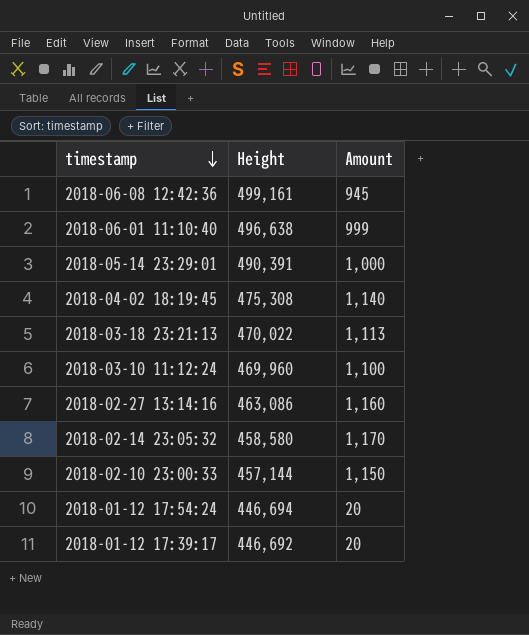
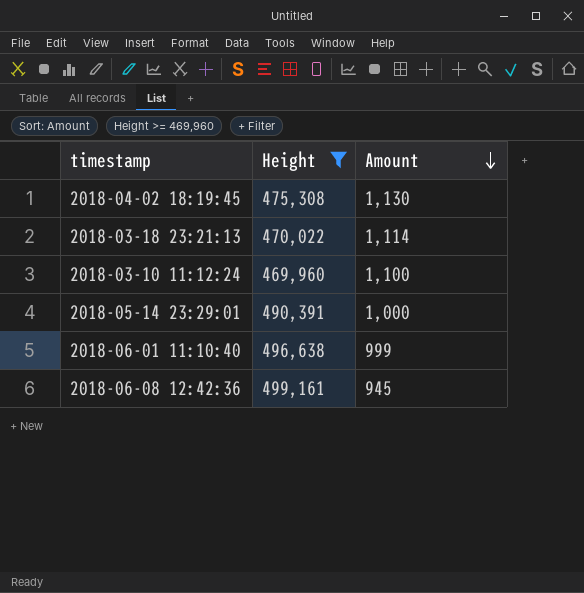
filter: none -> Height >= 469,960
row order: timestamp descending -> Amount descending
2018-04-02 18:19:45 | Amount: 1,140 -> 1,130
2018-03-18 23:21:13 | Amount: 1,113 -> 1,114

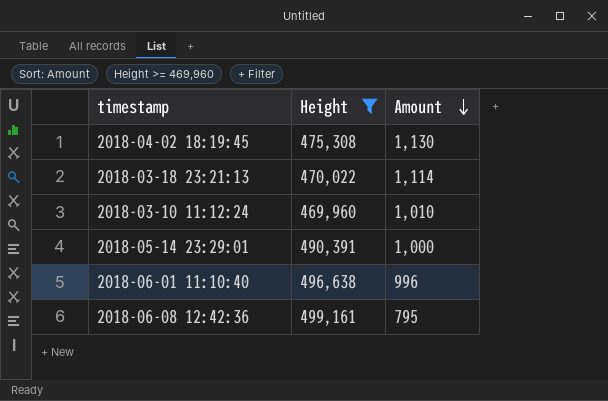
2018-03-10 11:12:24 | Amount: 1,100 -> 1,010
2018-06-01 11:10:40 | Amount: 999 -> 996
2018-06-08 12:42:36 | Amount: 945 -> 795

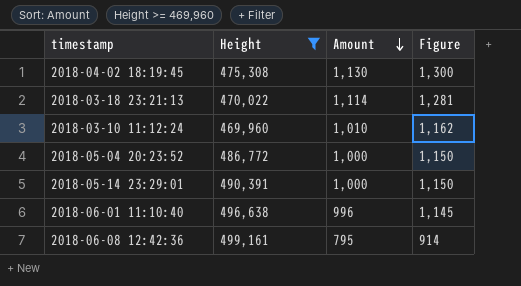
column Figure | formula: none -> [Amount] * 1.15
row 2018-05-04 20:23:52: none -> 486,772 | 1,000 | 1,150

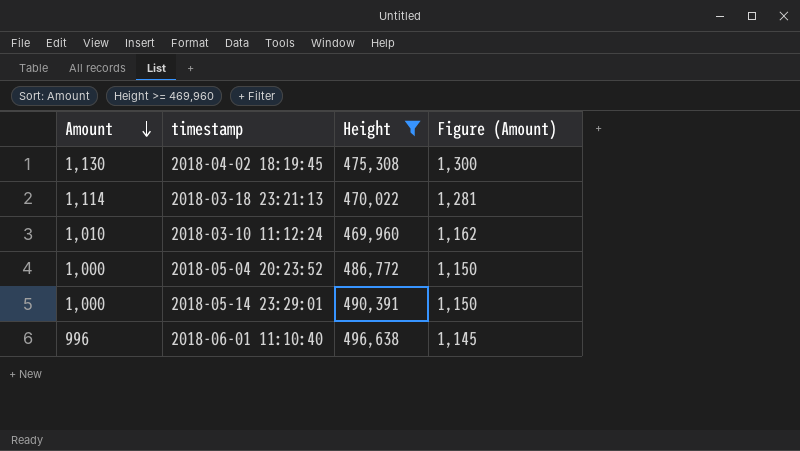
column Amount | position: 3 -> 1
column name: Figure -> Figure (Amount)
row 2018-06-08 12:42:36: 499,161 | 795 | 914 -> none

